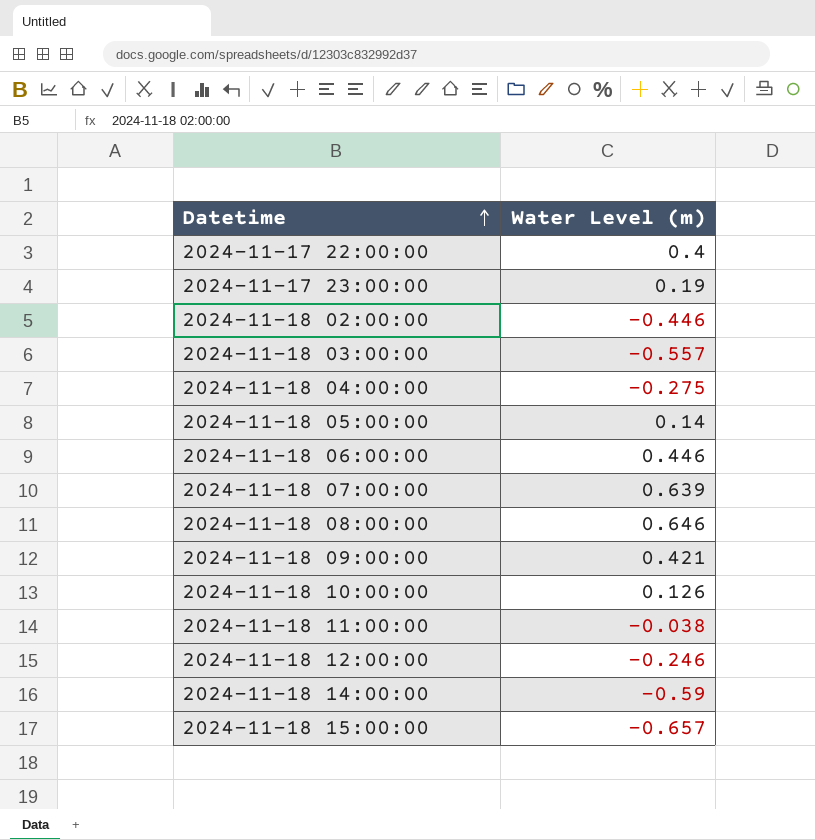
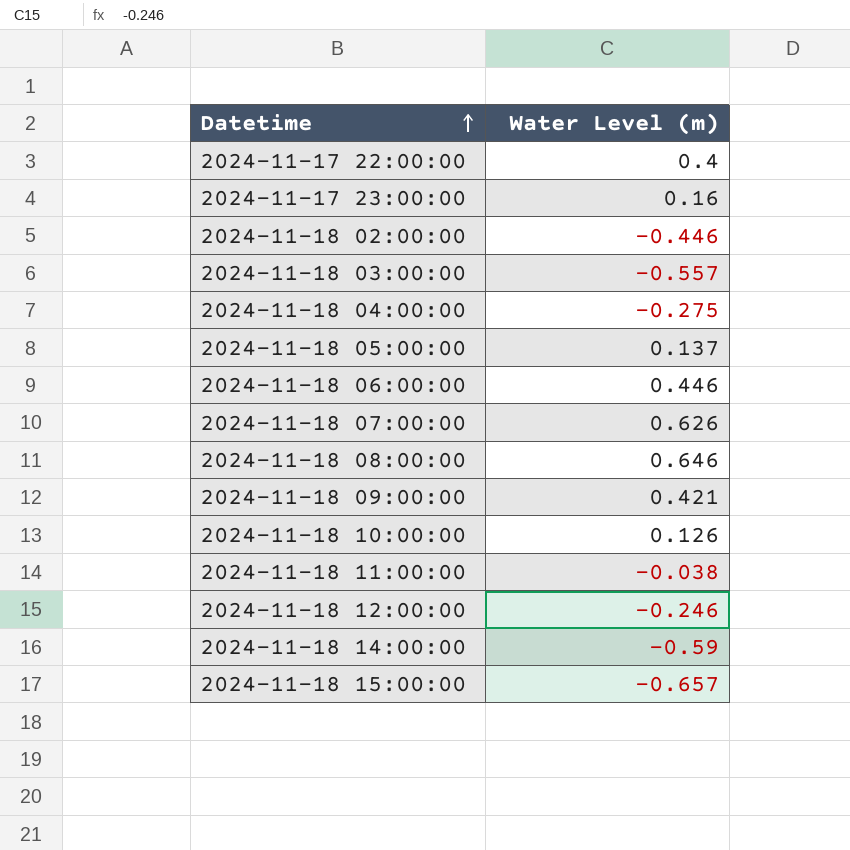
2024-11-17 23:00:00 | Water Level (m): 0.19 -> 0.16
2024-11-18 05:00:00 | Water Level (m): 0.14 -> 0.137
2024-11-18 07:00:00 | Water Level (m): 0.639 -> 0.626

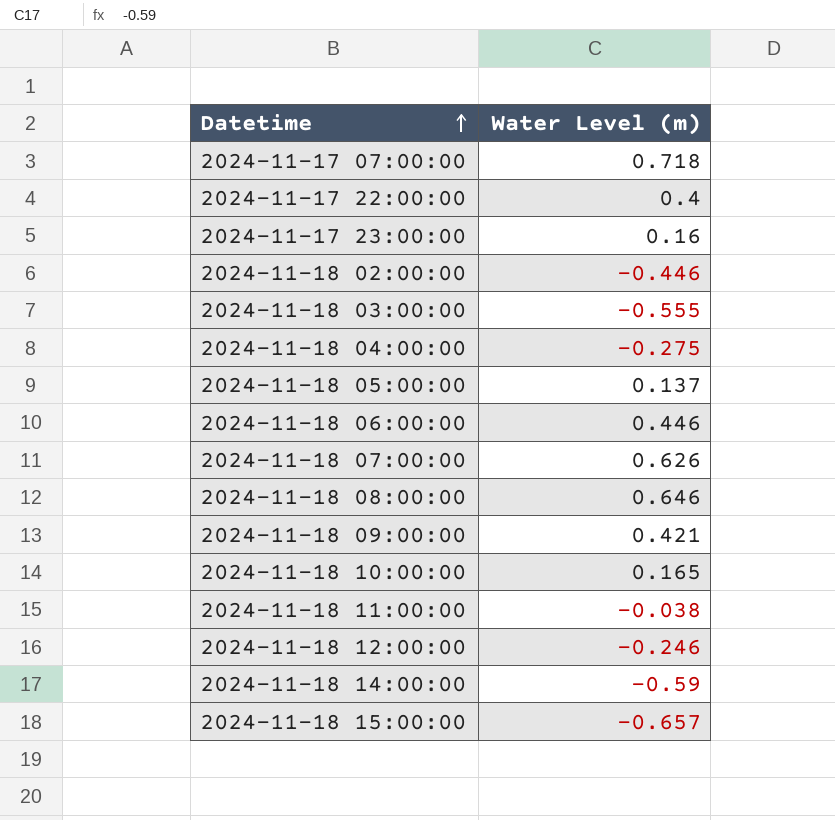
row 2024-11-17 07:00:00: none -> 0.718
2024-11-18 03:00:00 | Water Level (m): -0.557 -> -0.555
2024-11-18 10:00:00 | Water Level (m): 0.126 -> 0.165

